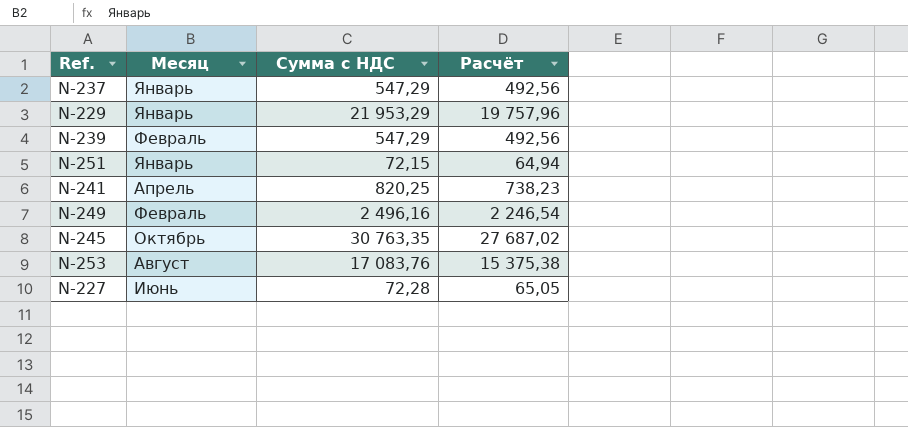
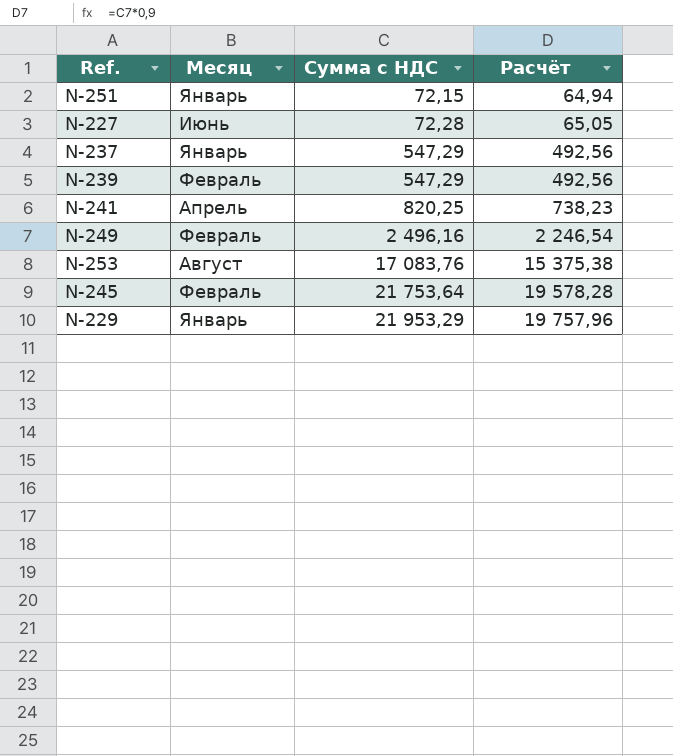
row order: none -> Сумма с НДС ascending
N-245 | Месяц: Октябрь -> Февраль
N-245 | Сумма с НДС: 30 763,35 -> 21 753,64
N-245 | Расчёт: 27 687,02 -> 19 578,28

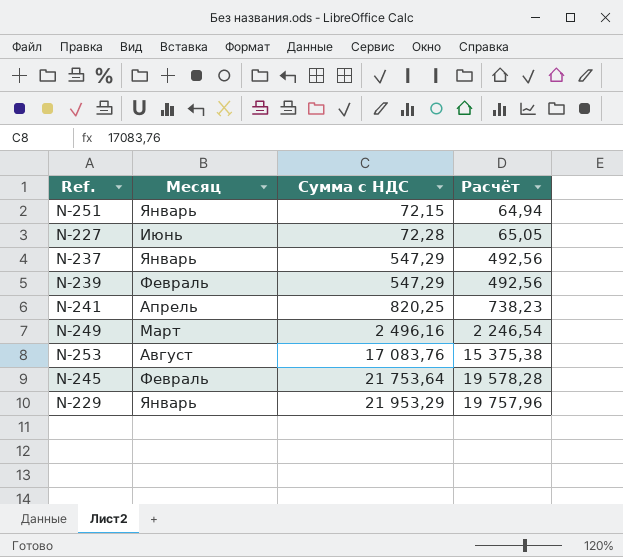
N-249 | Месяц: Февраль -> Март

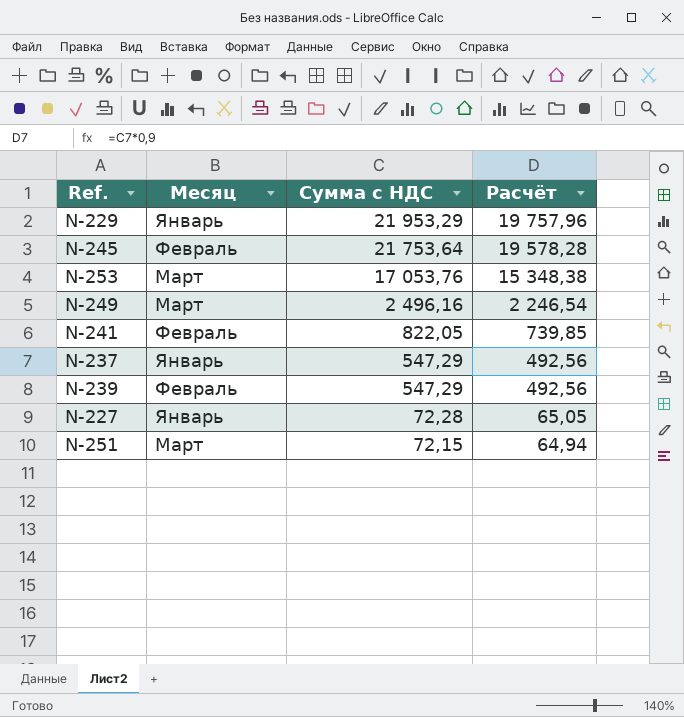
row order: Сумма с НДС ascending -> Сумма с НДС descending
N-253 | Месяц: Август -> Март
N-253 | Сумма с НДС: 17 083,76 -> 17 053,76
N-253 | Расчёт: 15 375,38 -> 15 348,38
N-241 | Месяц: Апрель -> Февраль
N-241 | Сумма с НДС: 820,25 -> 822,05
N-241 | Расчёт: 738,23 -> 739,85
N-227 | Месяц: Июнь -> Январь
N-251 | Месяц: Январь -> Март

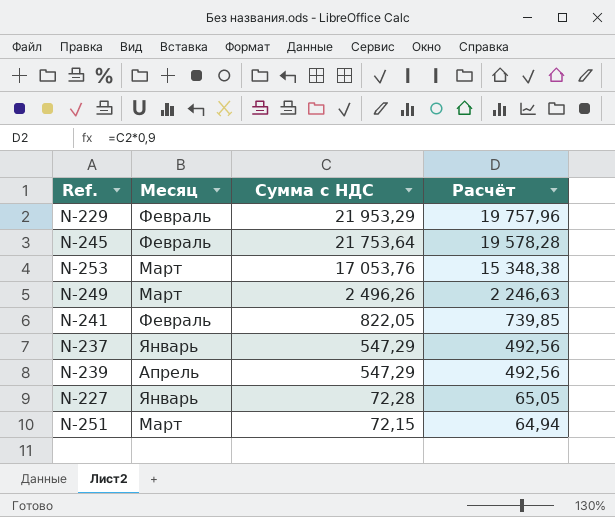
N-229 | Месяц: Январь -> Февраль
N-249 | Сумма с НДС: 2 496,16 -> 2 496,26
N-249 | Расчёт: 2 246,54 -> 2 246,63
N-239 | Месяц: Февраль -> Апрель

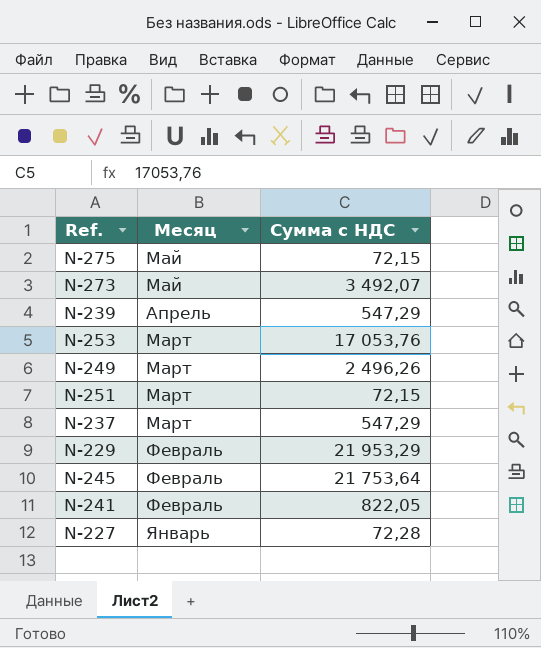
row order: Сумма с НДС descending -> Месяц descending
column Расчёт | formula: [Сумма с НДС] * 0,9 -> none
row N-275: none -> Май | 72,15
row N-273: none -> Май | 3 492,07
N-237 | Месяц: Январь -> Март

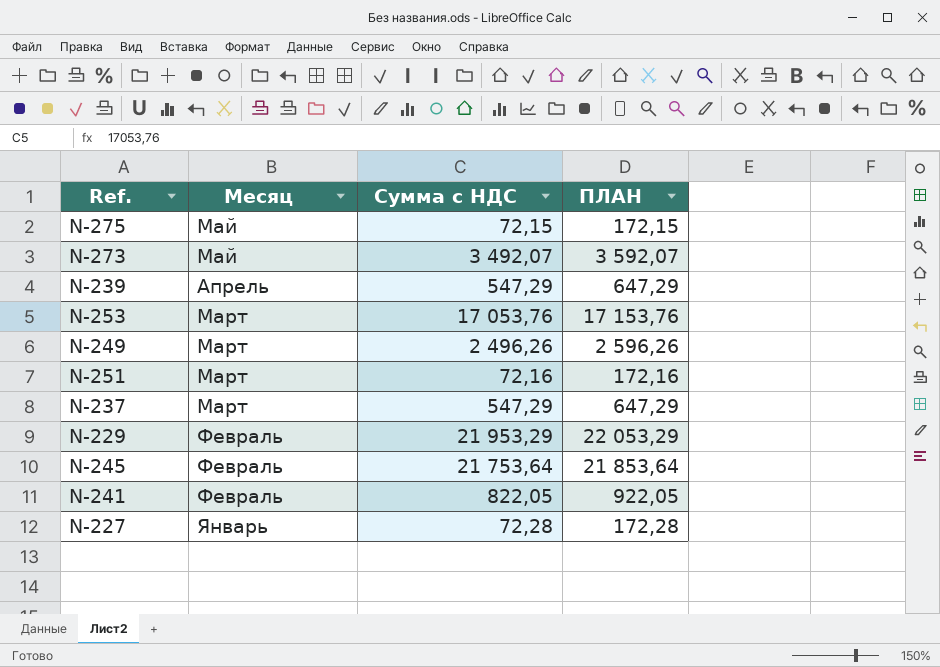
column ПЛАН | formula: none -> [Сумма с НДС] + 100
N-251 | Сумма с НДС: 72,15 -> 72,16

